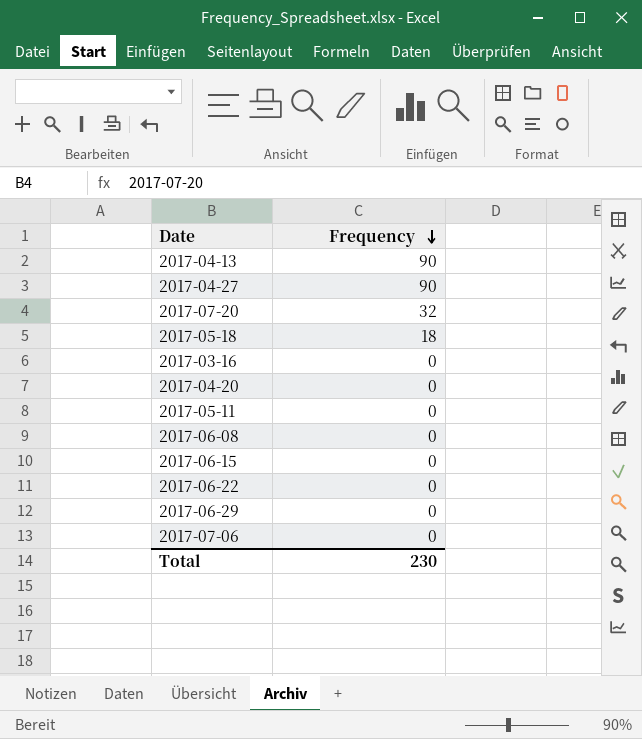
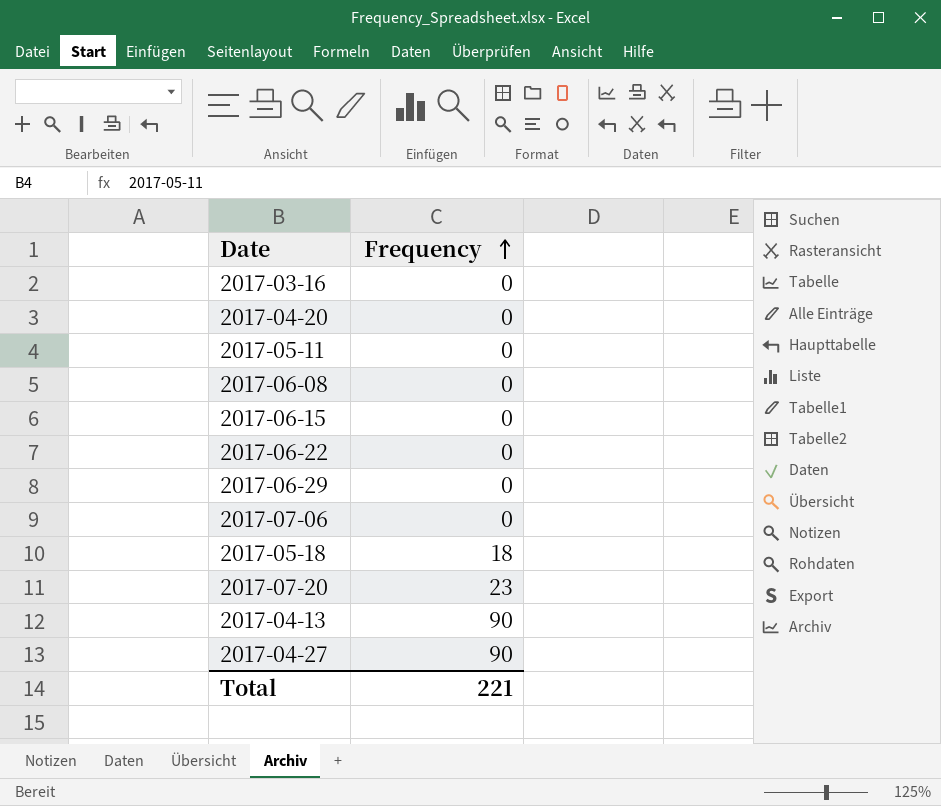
row order: Frequency descending -> Frequency ascending
2017-07-20 | Frequency: 32 -> 23
Total | Frequency: 230 -> 221

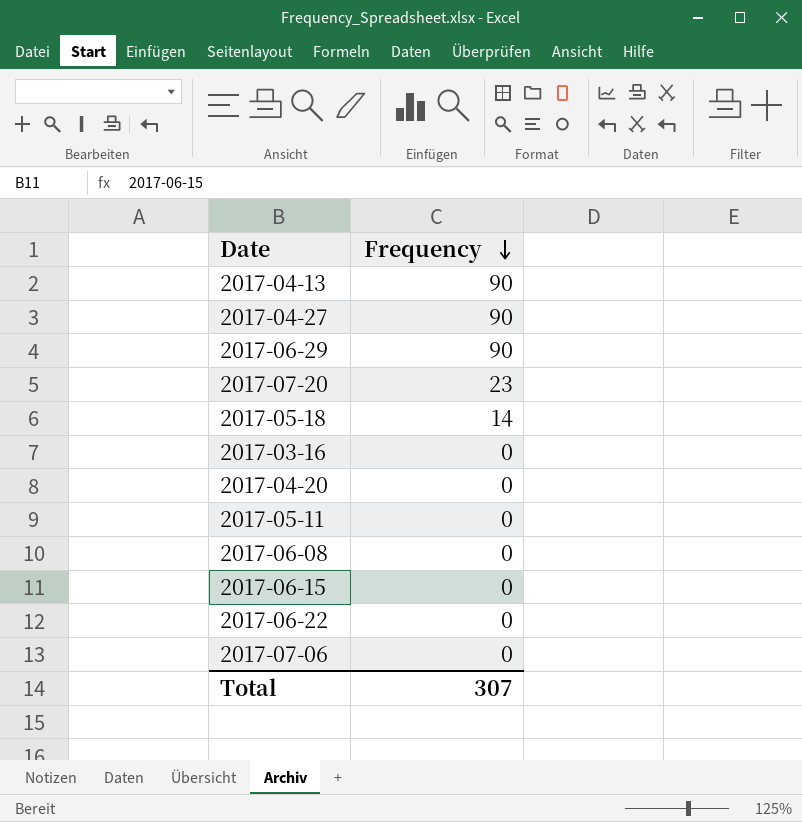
row order: Frequency ascending -> Frequency descending
2017-06-29 | Frequency: 0 -> 90
2017-05-18 | Frequency: 18 -> 14
Total | Frequency: 221 -> 307

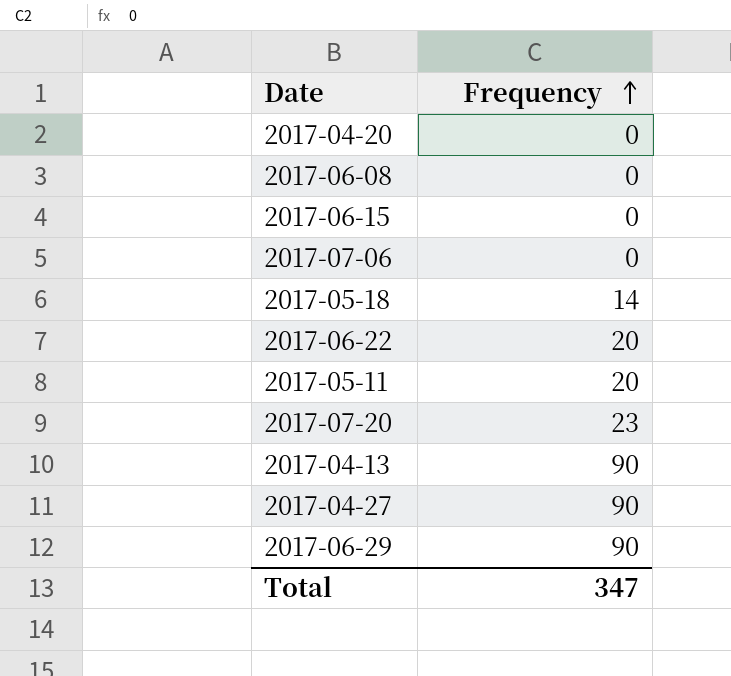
row order: Frequency descending -> Frequency ascending
row 2017-03-16: 0 -> none
2017-06-22 | Frequency: 0 -> 20
2017-05-11 | Frequency: 0 -> 20
Total | Frequency: 307 -> 347

